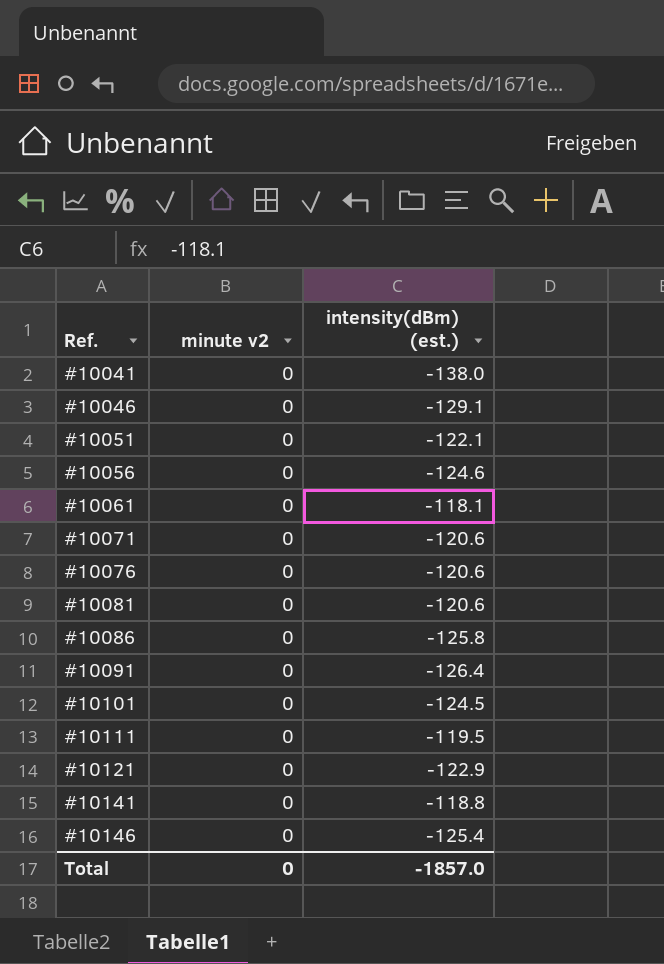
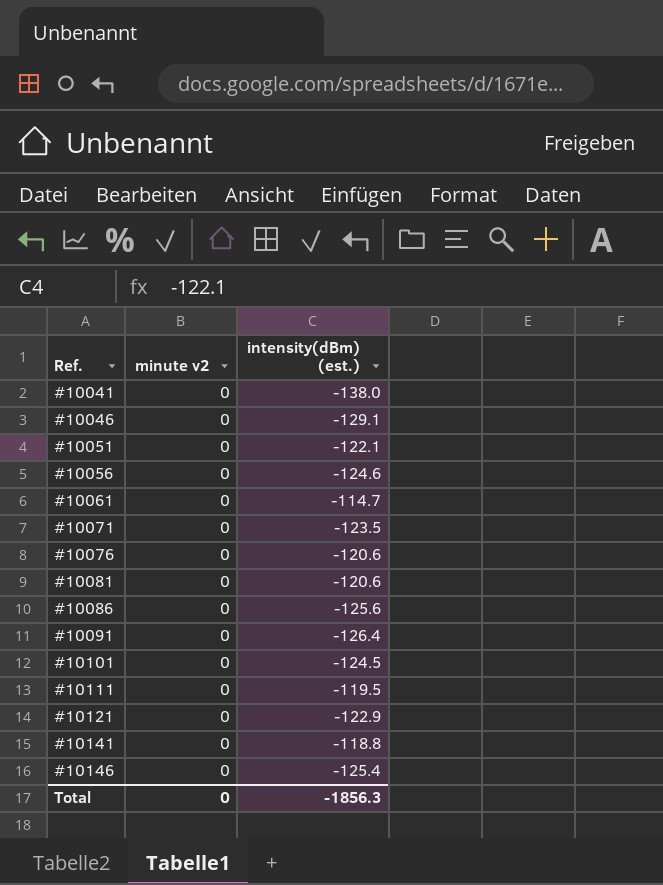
#10061 | intensity(dBm) (est.): -118.1 -> -114.7
#10071 | intensity(dBm) (est.): -120.6 -> -123.5
#10086 | intensity(dBm) (est.): -125.8 -> -125.6
Total | intensity(dBm) (est.): -1857.0 -> -1856.3

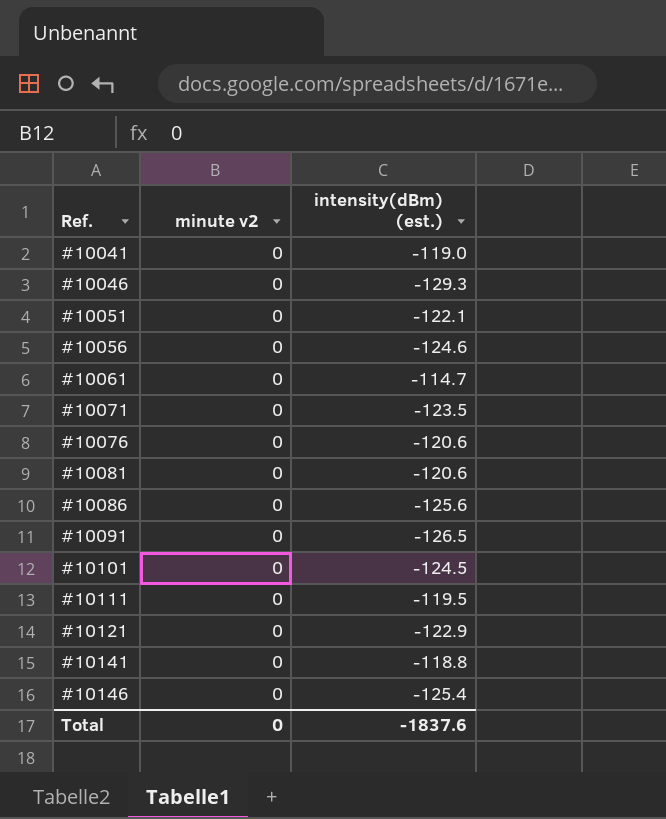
#10041 | intensity(dBm) (est.): -138.0 -> -119.0
#10046 | intensity(dBm) (est.): -129.1 -> -129.3
#10091 | intensity(dBm) (est.): -126.4 -> -126.5
Total | intensity(dBm) (est.): -1856.3 -> -1837.6

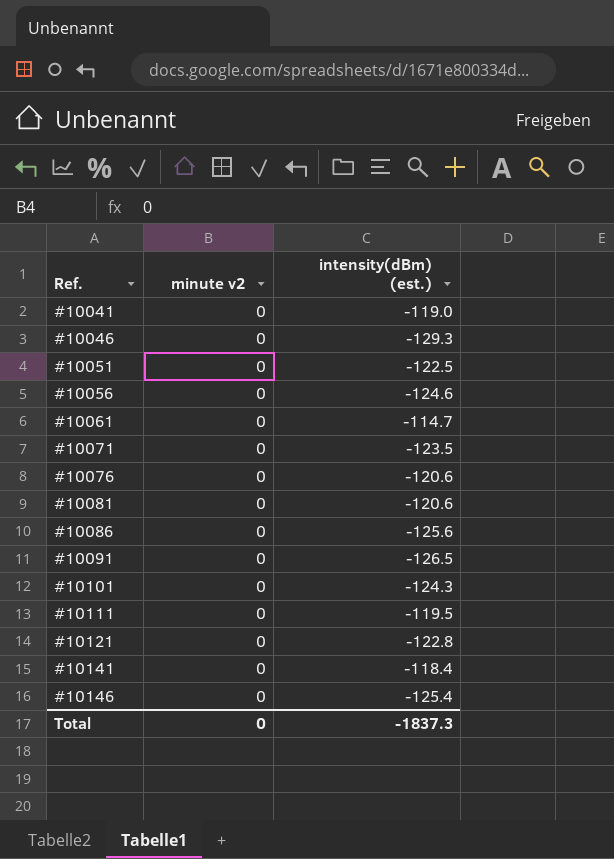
#10051 | intensity(dBm) (est.): -122.1 -> -122.5
#10101 | intensity(dBm) (est.): -124.5 -> -124.3
#10121 | intensity(dBm) (est.): -122.9 -> -122.8
#10141 | intensity(dBm) (est.): -118.8 -> -118.4
Total | intensity(dBm) (est.): -1837.6 -> -1837.3

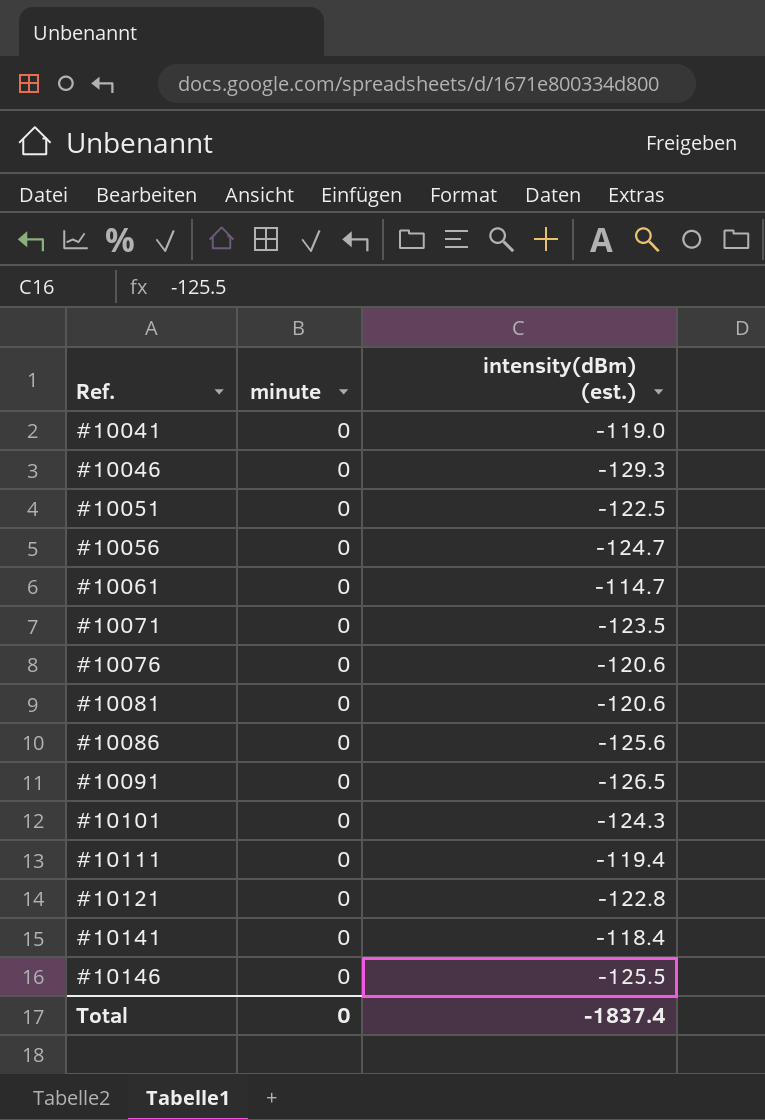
column name: minute v2 -> minute
#10056 | intensity(dBm) (est.): -124.6 -> -124.7
#10111 | intensity(dBm) (est.): -119.5 -> -119.4
#10146 | intensity(dBm) (est.): -125.4 -> -125.5
Total | intensity(dBm) (est.): -1837.3 -> -1837.4

